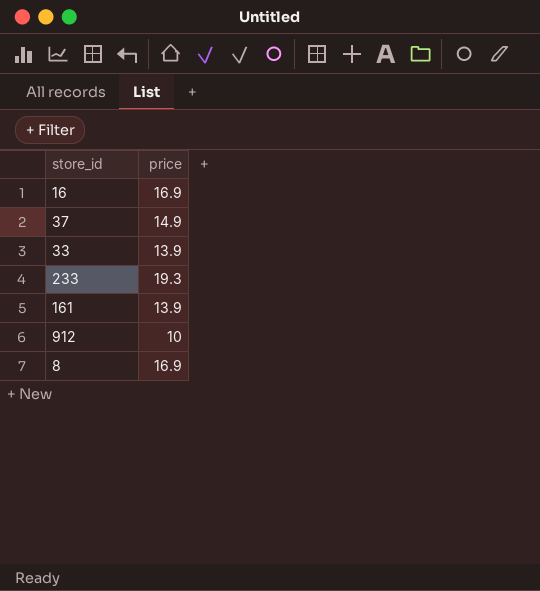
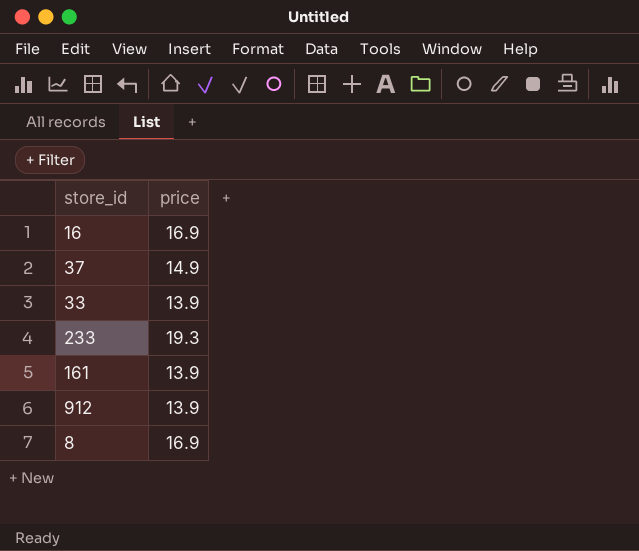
912 | price: 10 -> 13.9

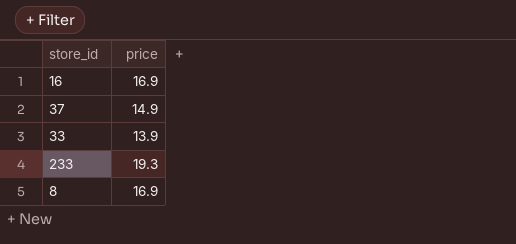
row 161: 13.9 -> none
row 912: 13.9 -> none

